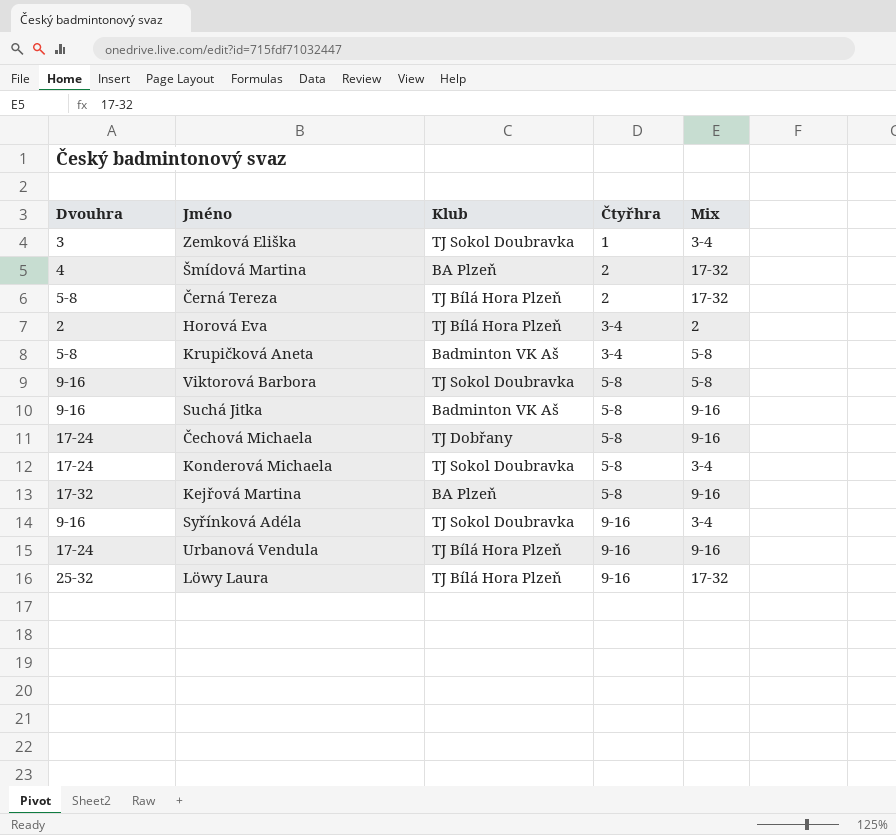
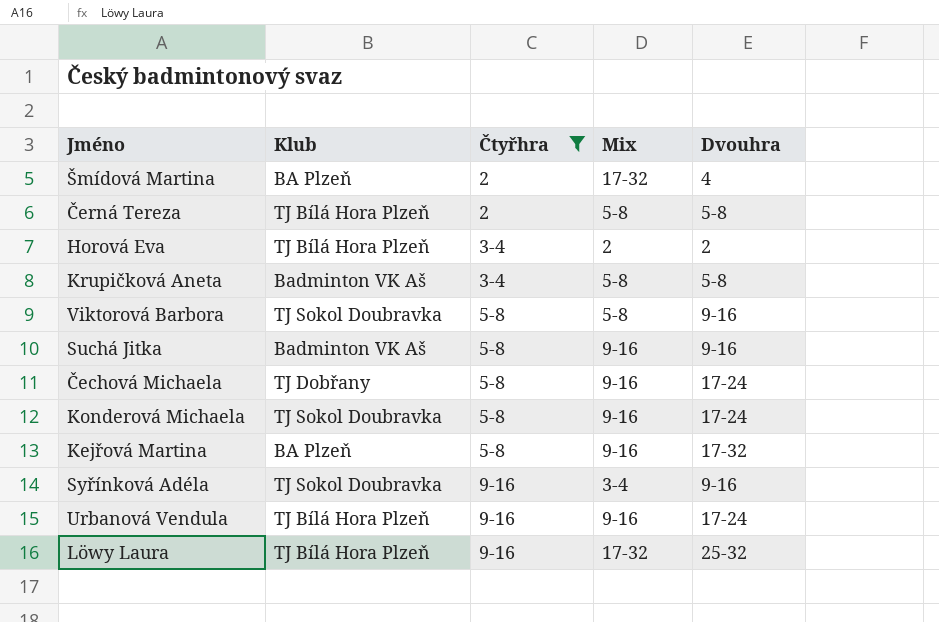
filter: none -> Čtyřhra != 1
column Dvouhra | position: 1 -> 5
Černá Tereza | Mix: 17-32 -> 5-8
Konderová Michaela | Mix: 3-4 -> 9-16

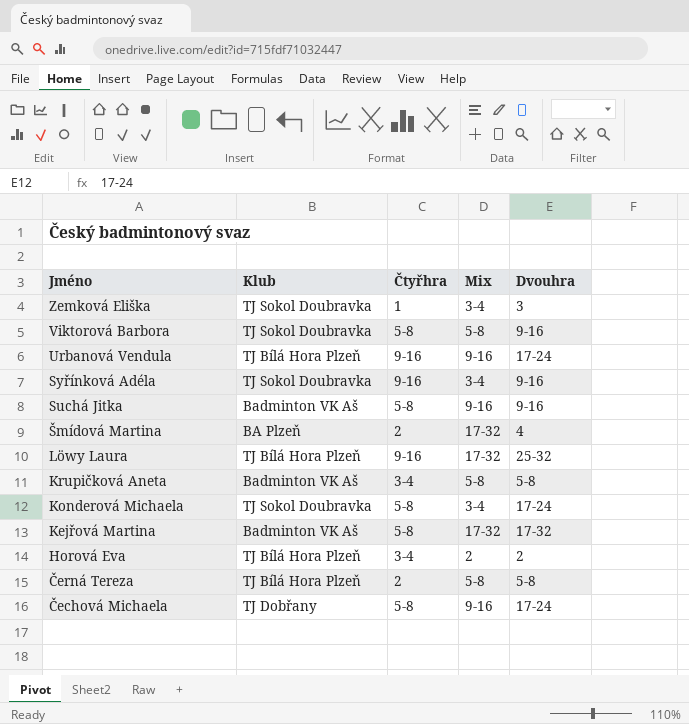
filter: Čtyřhra != 1 -> none
row order: Čtyřhra ascending -> Jméno descending
Konderová Michaela | Mix: 9-16 -> 3-4
Kejřová Martina | Klub: BA Plzeň -> Badminton VK Aš
Kejřová Martina | Mix: 9-16 -> 17-32

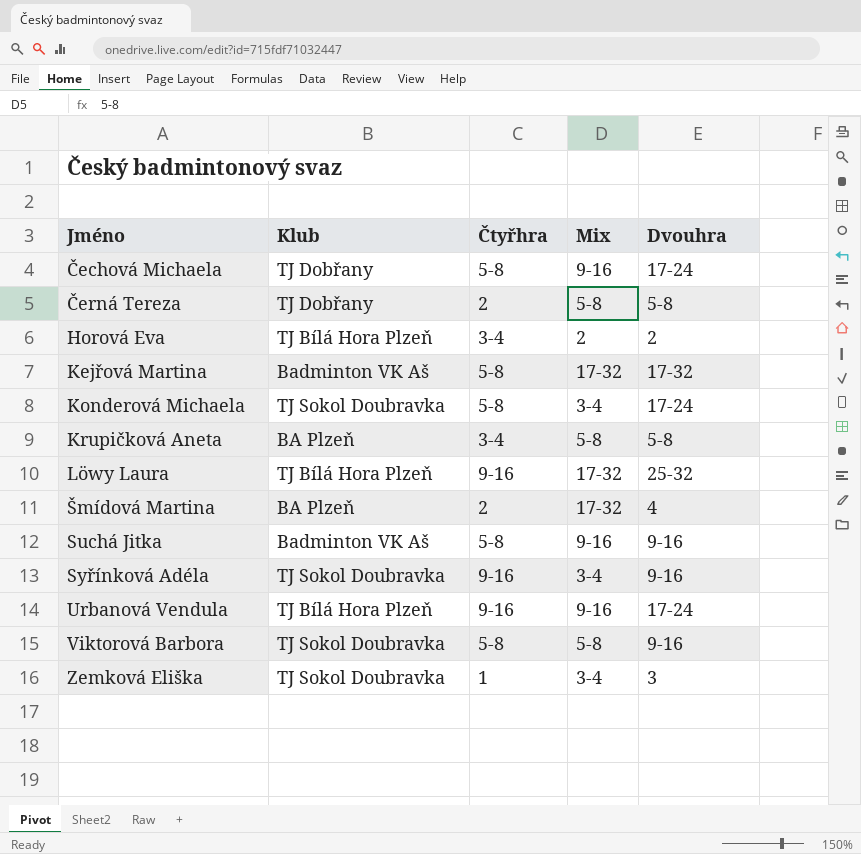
row order: Jméno descending -> Jméno ascending
Černá Tereza | Klub: TJ Bílá Hora Plzeň -> TJ Dobřany
Krupičková Aneta | Klub: Badminton VK Aš -> BA Plzeň

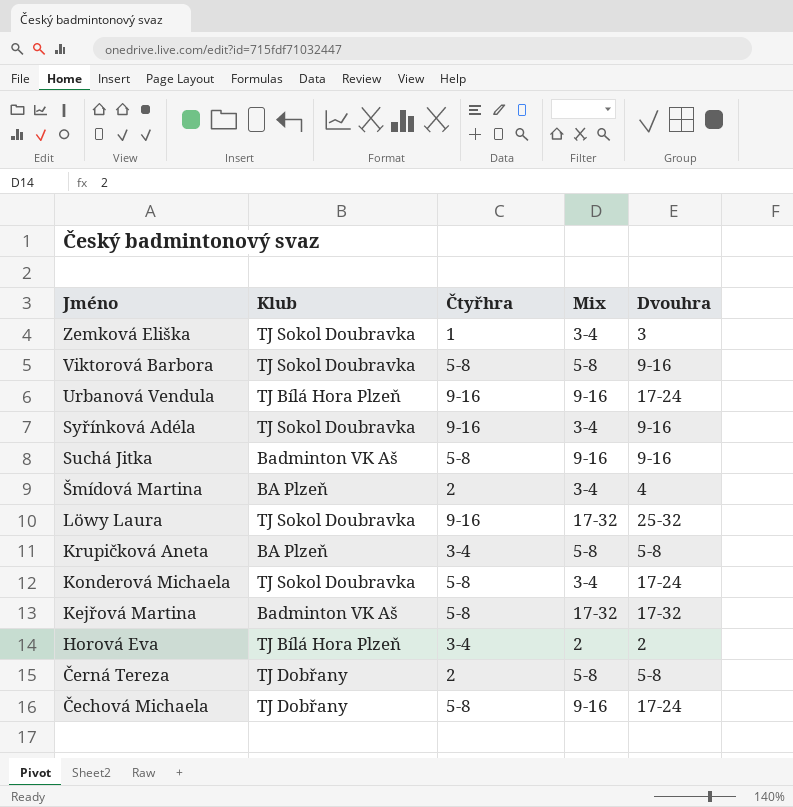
row order: Jméno ascending -> Jméno descending
Šmídová Martina | Mix: 17-32 -> 3-4
Löwy Laura | Klub: TJ Bílá Hora Plzeň -> TJ Sokol Doubravka

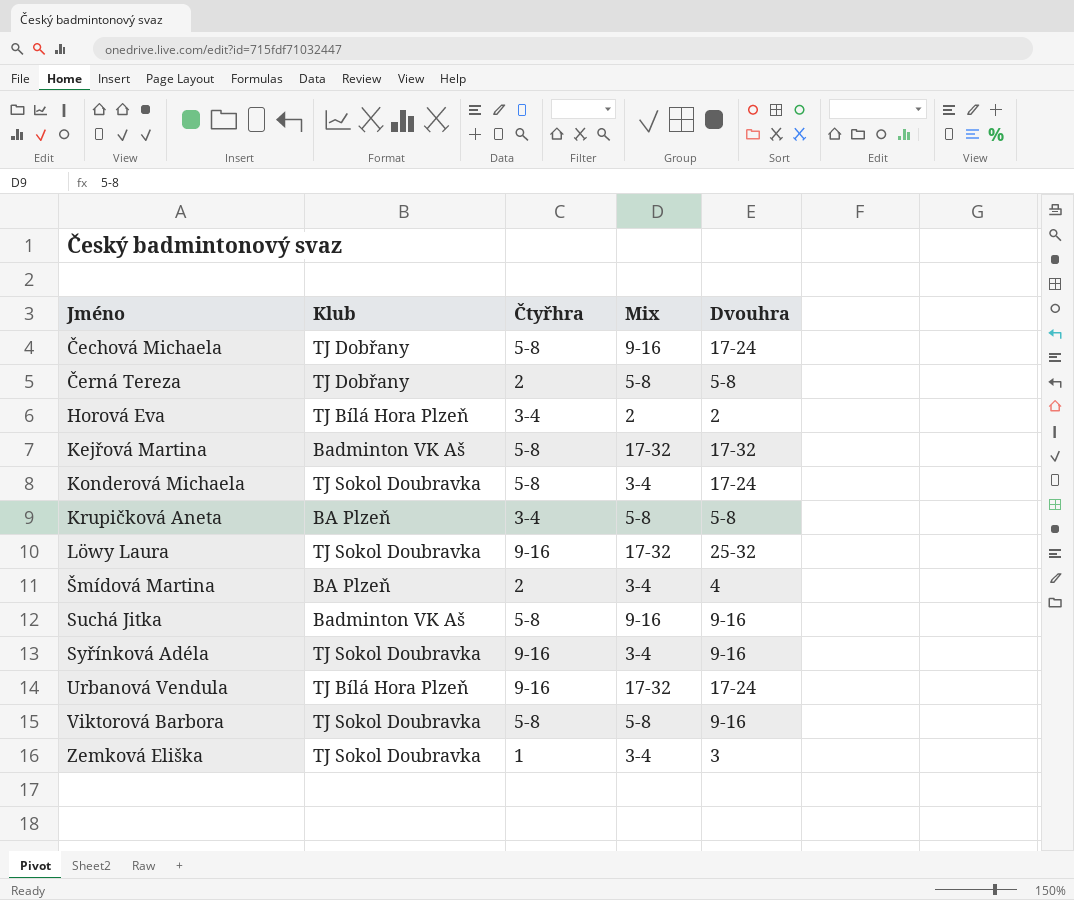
row order: Jméno descending -> Jméno ascending
Urbanová Vendula | Mix: 9-16 -> 17-32

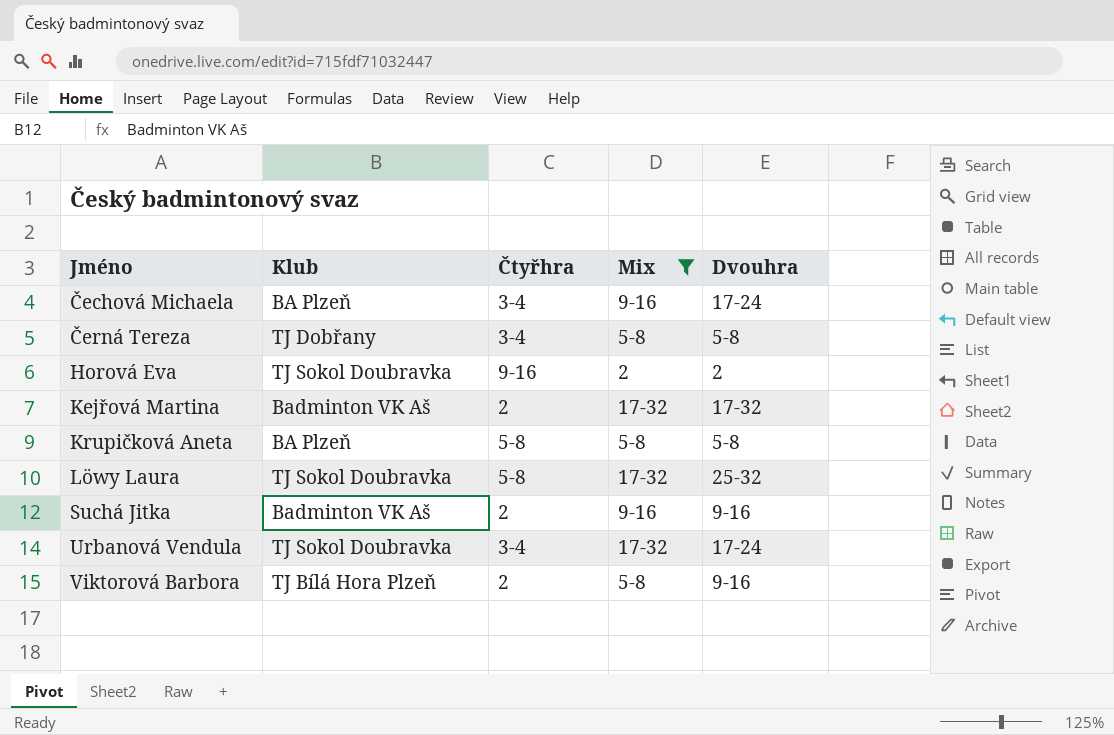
filter: none -> Mix != 3-4
Čechová Michaela | Klub: TJ Dobřany -> BA Plzeň
Čechová Michaela | Čtyřhra: 5-8 -> 3-4
Černá Tereza | Čtyřhra: 2 -> 3-4
Horová Eva | Klub: TJ Bílá Hora Plzeň -> TJ Sokol Doubravka
Horová Eva | Čtyřhra: 3-4 -> 9-16
Kejřová Martina | Čtyřhra: 5-8 -> 2
Krupičková Aneta | Čtyřhra: 3-4 -> 5-8
Löwy Laura | Čtyřhra: 9-16 -> 5-8
Suchá Jitka | Čtyřhra: 5-8 -> 2
Urbanová Vendula | Klub: TJ Bílá Hora Plzeň -> TJ Sokol Doubravka
Urbanová Vendula | Čtyřhra: 9-16 -> 3-4
Viktorová Barbora | Klub: TJ Sokol Doubravka -> TJ Bílá Hora Plzeň
Viktorová Barbora | Čtyřhra: 5-8 -> 2

